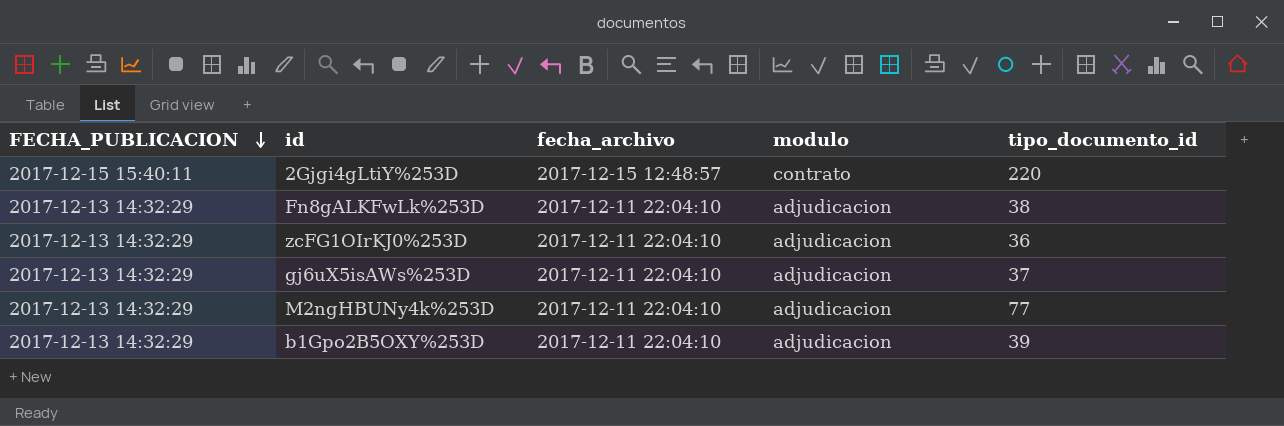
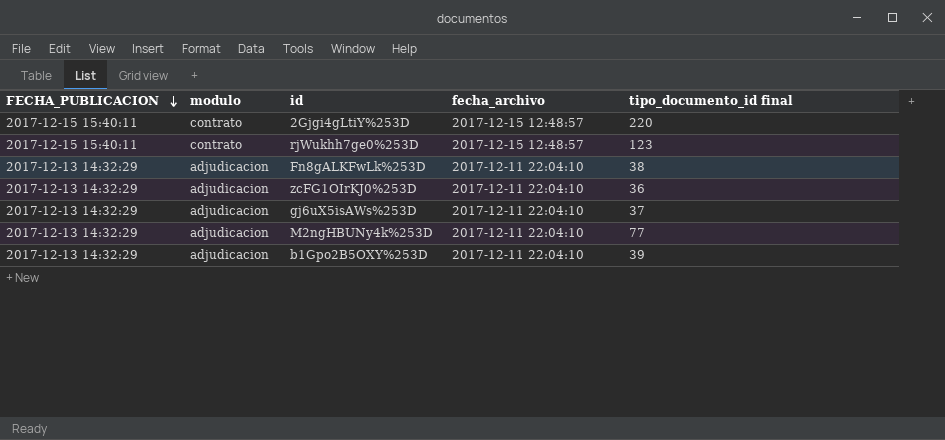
column modulo | position: 4 -> 2
column name: tipo_documento_id -> tipo_documento_id final
row rjWukhh7ge0%253D: none -> 2017-12-15 15:40:11 | contrato | 2017-12-15 12:48:57 | 123

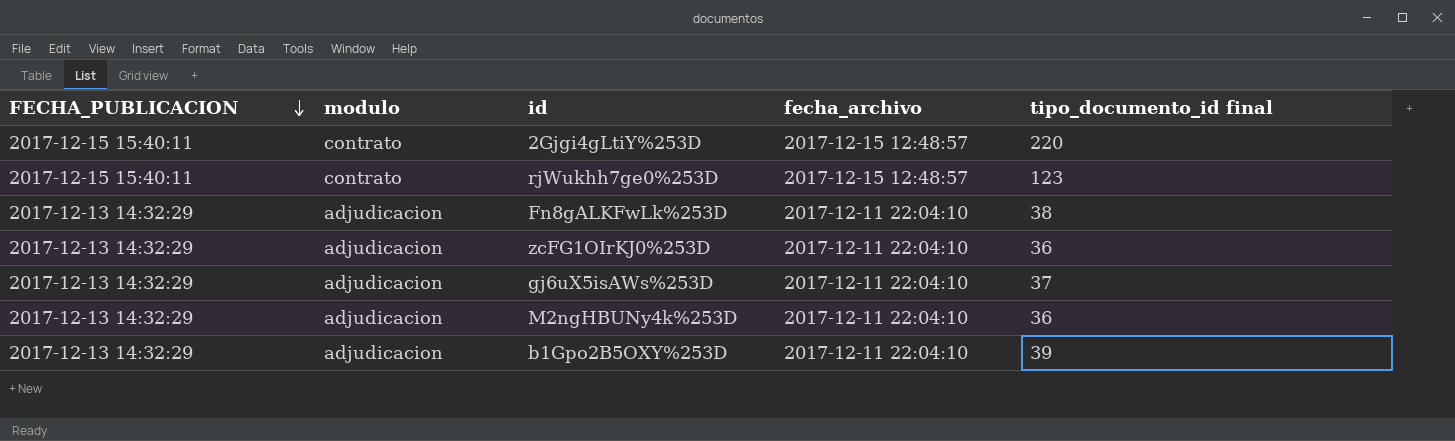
M2ngHBUNy4k%253D | tipo_documento_id final: 77 -> 36

